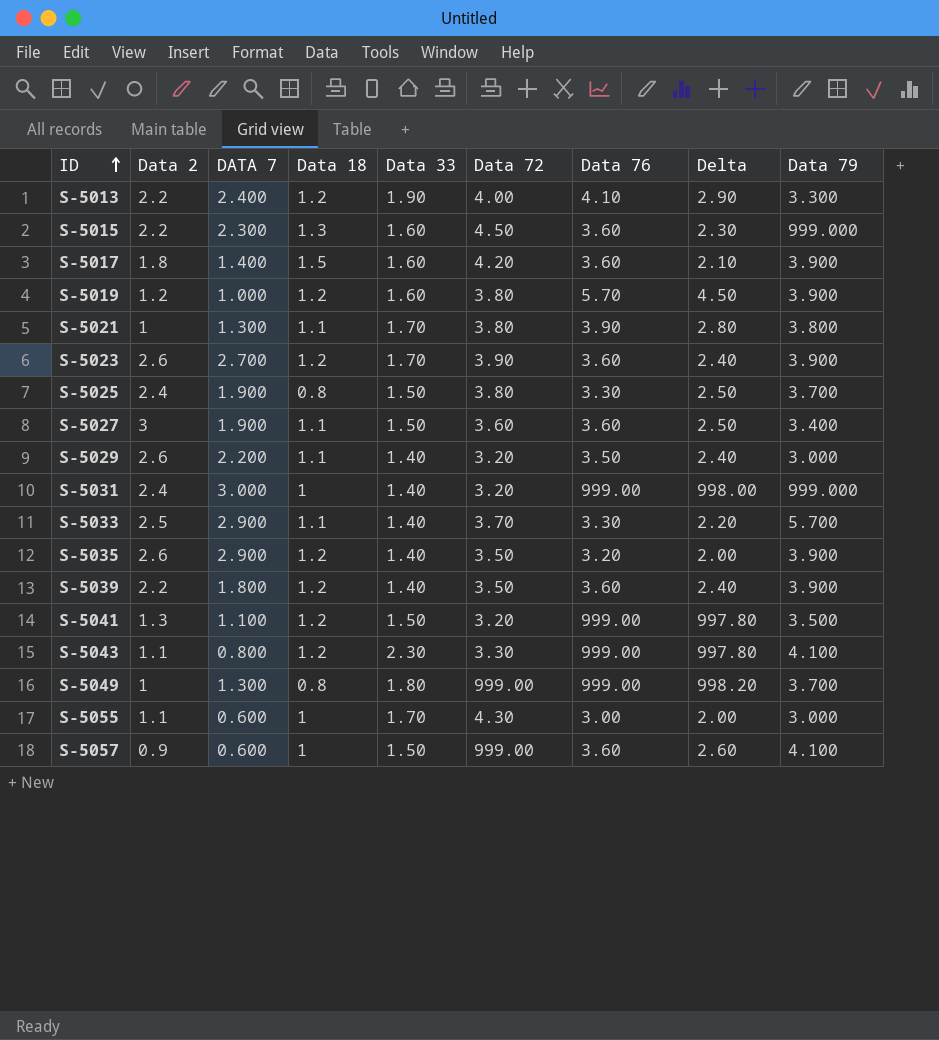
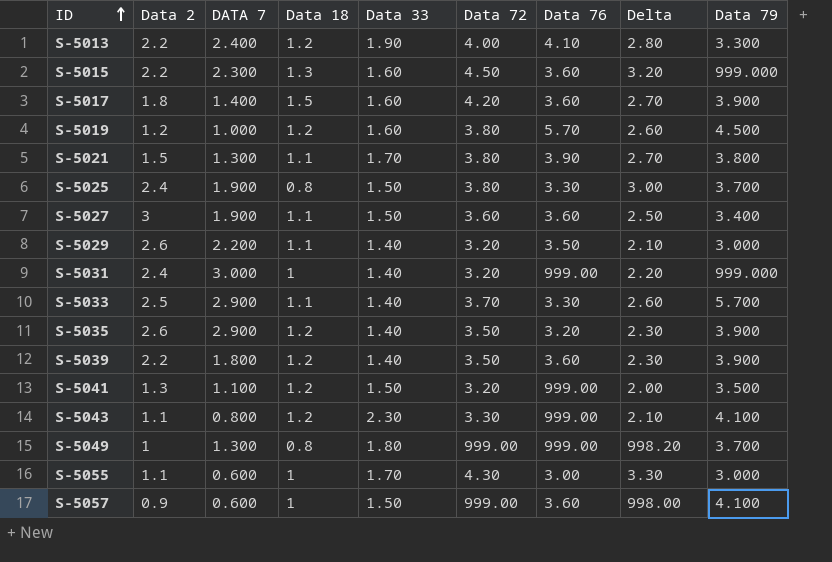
column Delta | formula: [Data 76] - [Data 18] -> [Data 72] - [Data 18]
row S-5023: 2.6 | 2.700 | 1.2 | 1.70 | 3.90 | 3.60 | 2.40 | 3.900 -> none
S-5019 | Data 79: 3.900 -> 4.500
S-5021 | Data 2: 1 -> 1.5

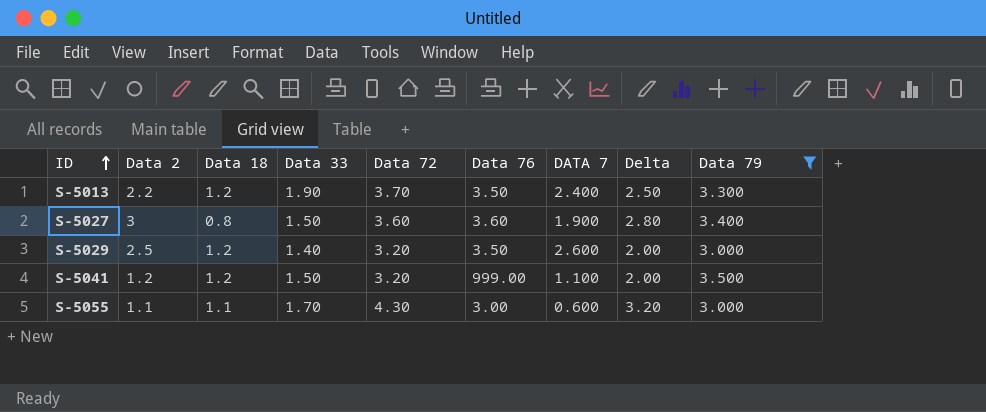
filter: none -> Data 79 <= 3.500
column DATA 7 | position: 3 -> 7
S-5013 | Data 72: 4.00 -> 3.70
S-5013 | Data 76: 4.10 -> 3.50
S-5013 | Delta: 2.80 -> 2.50
S-5027 | Data 18: 1.1 -> 0.8
S-5027 | Delta: 2.50 -> 2.80
S-5029 | Data 2: 2.6 -> 2.5
S-5029 | Data 18: 1.1 -> 1.2
S-5029 | DATA 7: 2.200 -> 2.600
S-5029 | Delta: 2.10 -> 2.00
S-5041 | Data 2: 1.3 -> 1.2
S-5055 | Data 18: 1 -> 1.1
S-5055 | Delta: 3.30 -> 3.20

